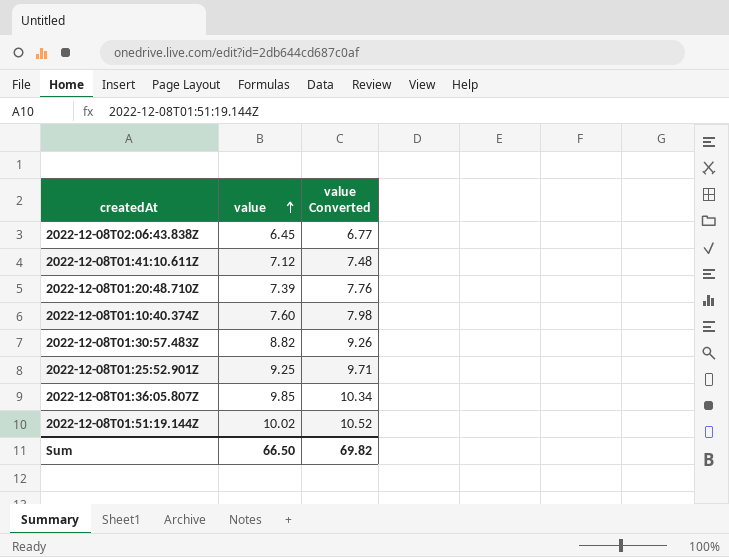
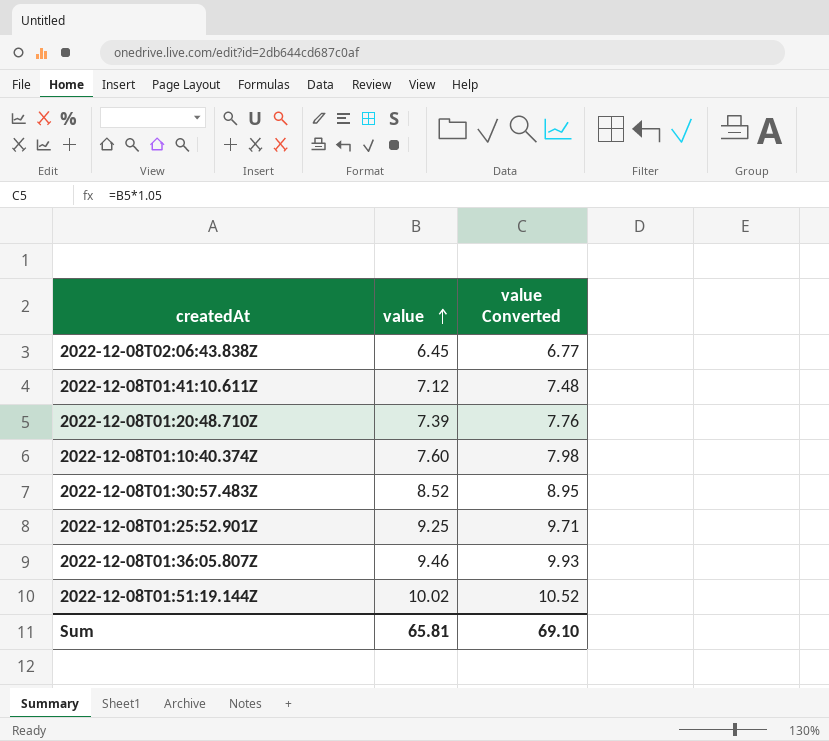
2022-12-08T01:30:57.483Z | value: 8.82 -> 8.52
2022-12-08T01:30:57.483Z | value Converted: 9.26 -> 8.95
2022-12-08T01:36:05.807Z | value: 9.85 -> 9.46
2022-12-08T01:36:05.807Z | value Converted: 10.34 -> 9.93
Sum | value: 66.50 -> 65.81
Sum | value Converted: 69.82 -> 69.10

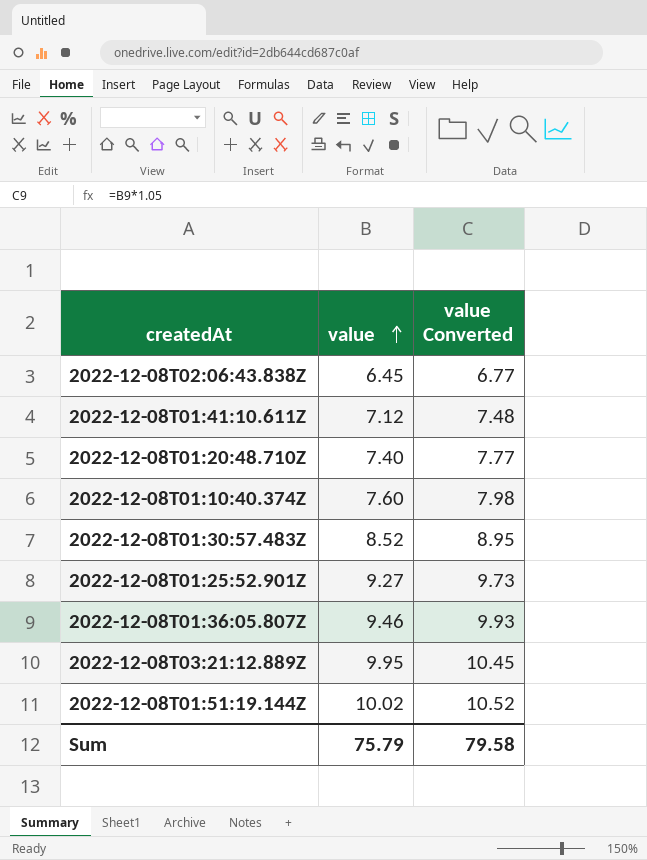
2022-12-08T01:20:48.710Z | value: 7.39 -> 7.40
2022-12-08T01:20:48.710Z | value Converted: 7.76 -> 7.77
2022-12-08T01:25:52.901Z | value: 9.25 -> 9.27
2022-12-08T01:25:52.901Z | value Converted: 9.71 -> 9.73
row 2022-12-08T03:21:12.889Z: none -> 9.95 | 10.45
Sum | value: 65.81 -> 75.79
Sum | value Converted: 69.10 -> 79.58

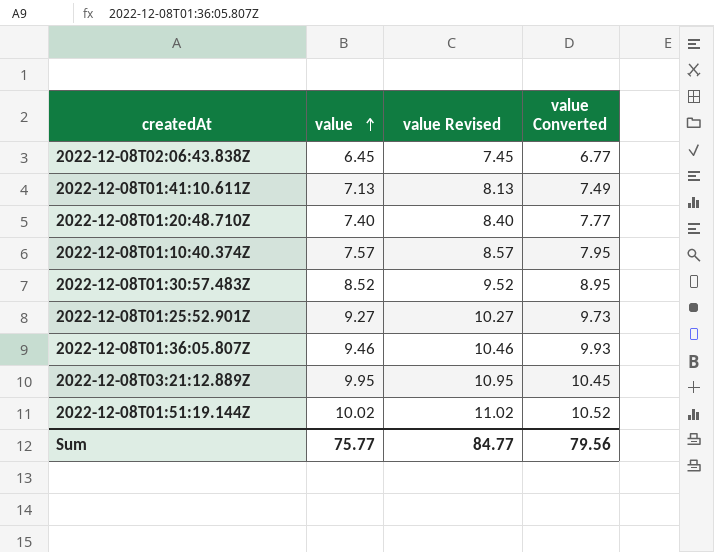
column value Revised | formula: none -> [value] + 1
2022-12-08T01:41:10.611Z | value: 7.12 -> 7.13
2022-12-08T01:41:10.611Z | value Converted: 7.48 -> 7.49
2022-12-08T01:10:40.374Z | value: 7.60 -> 7.57
2022-12-08T01:10:40.374Z | value Converted: 7.98 -> 7.95
Sum | value: 75.79 -> 75.77
Sum | value Converted: 79.58 -> 79.56

